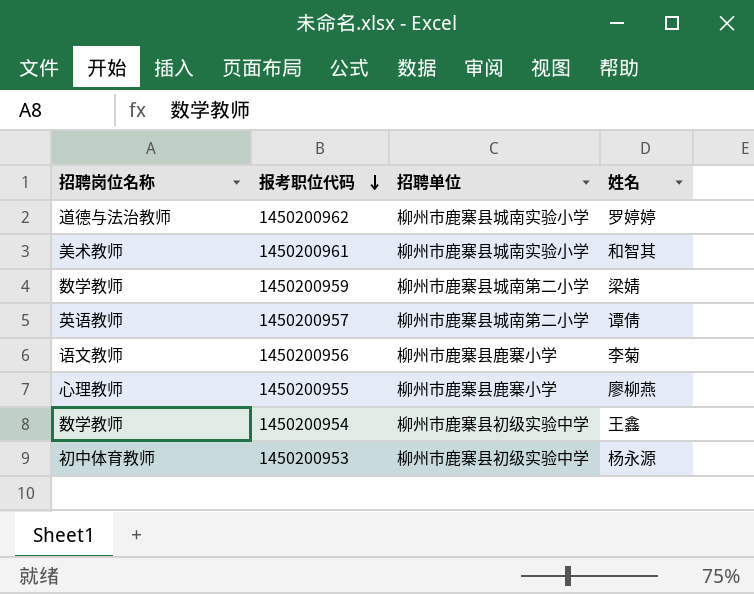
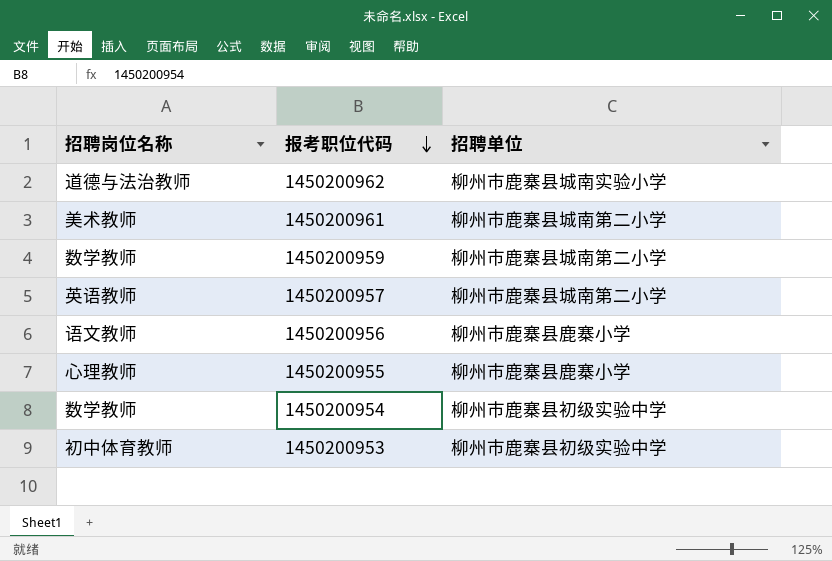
column 姓名 | position: 4 -> none
1450200961 | 招聘单位: 柳州市鹿寨县城南实验小学 -> 柳州市鹿寨县城南第二小学

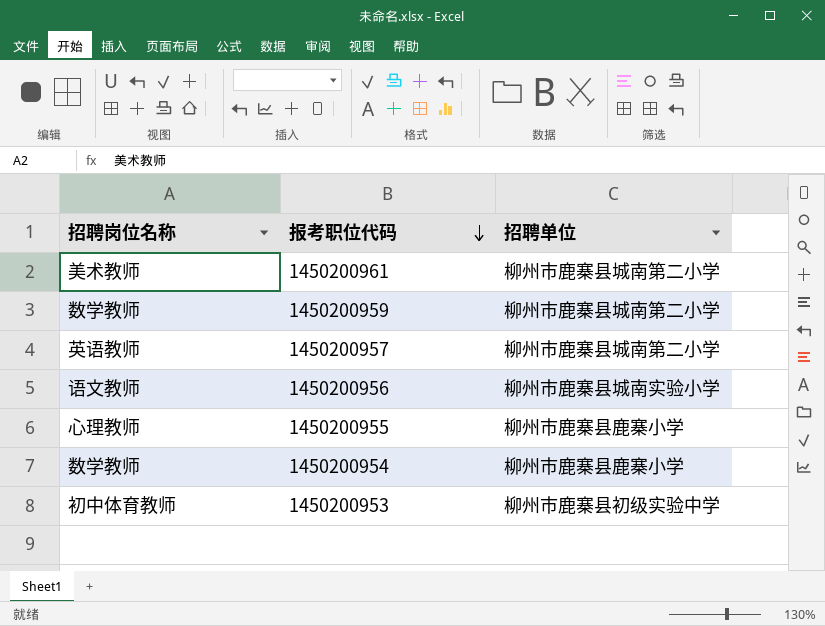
row 1450200962: 道德与法治教师 | 柳州市鹿寨县城南实验小学 -> none
1450200956 | 招聘单位: 柳州市鹿寨县鹿寨小学 -> 柳州市鹿寨县城南实验小学
1450200954 | 招聘单位: 柳州市鹿寨县初级实验中学 -> 柳州市鹿寨县鹿寨小学

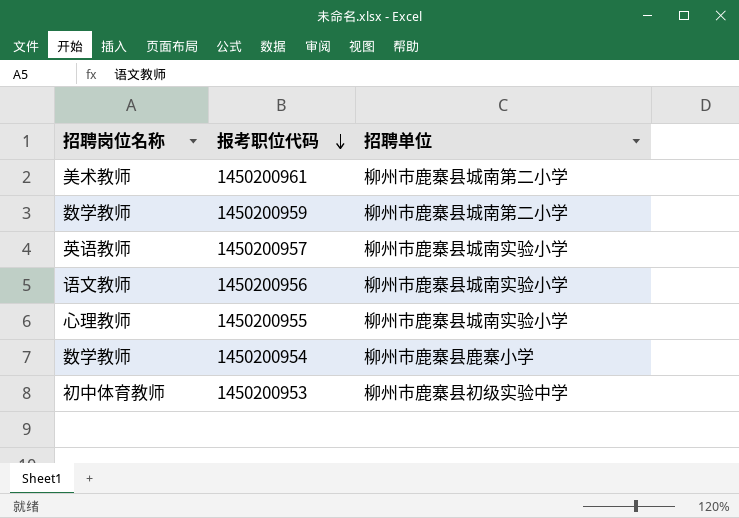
1450200957 | 招聘单位: 柳州市鹿寨县城南第二小学 -> 柳州市鹿寨县城南实验小学
1450200955 | 招聘单位: 柳州市鹿寨县鹿寨小学 -> 柳州市鹿寨县城南实验小学

